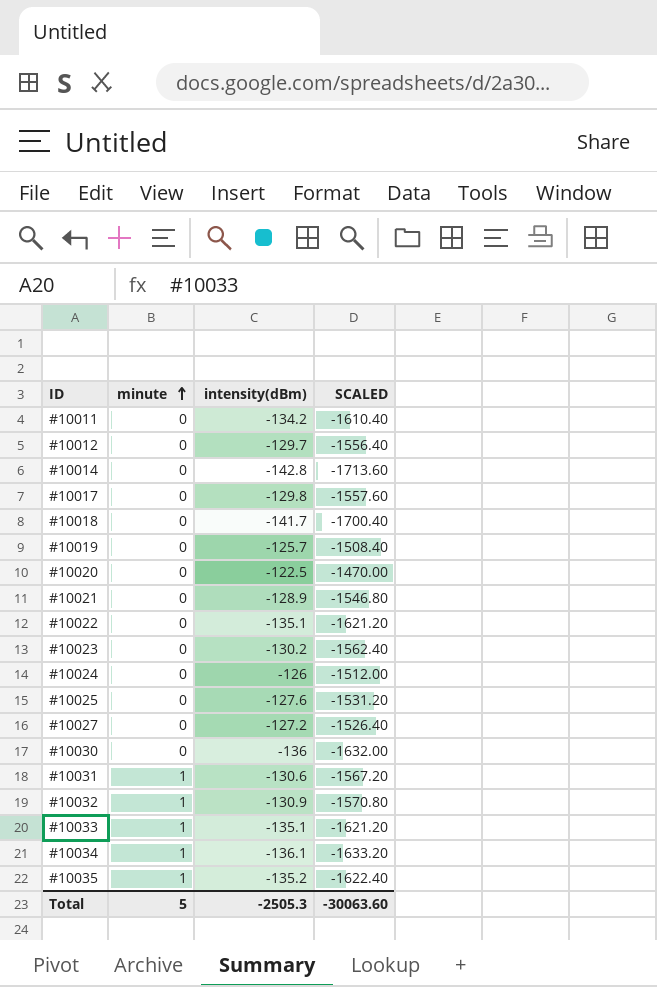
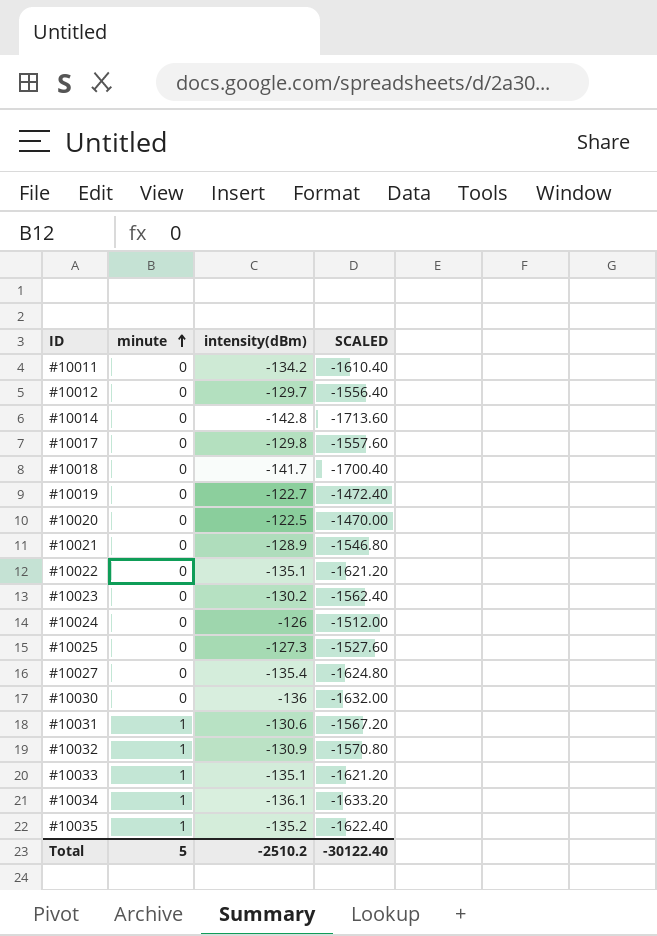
#10019 | intensity(dBm): -125.7 -> -122.7
#10019 | SCALED: -1508.40 -> -1472.40
#10025 | intensity(dBm): -127.6 -> -127.3
#10025 | SCALED: -1531.20 -> -1527.60
#10027 | intensity(dBm): -127.2 -> -135.4
#10027 | SCALED: -1526.40 -> -1624.80
Total | intensity(dBm): -2505.3 -> -2510.2
Total | SCALED: -30063.60 -> -30122.40

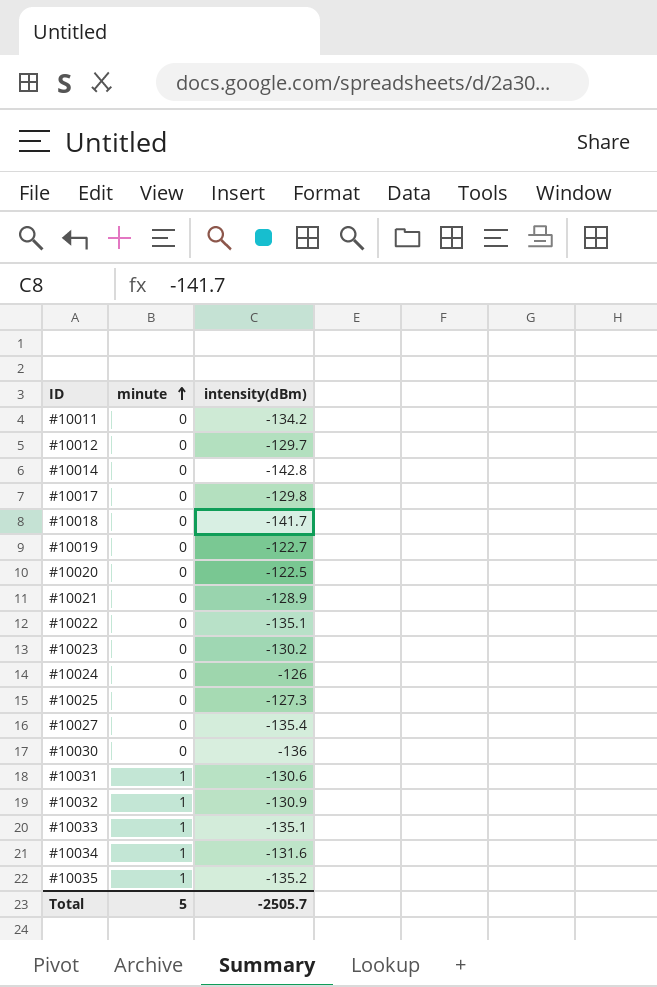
column SCALED | formula: [intensity(dBm)] * 12 -> none
#10034 | intensity(dBm): -136.1 -> -131.6
Total | intensity(dBm): -2510.2 -> -2505.7

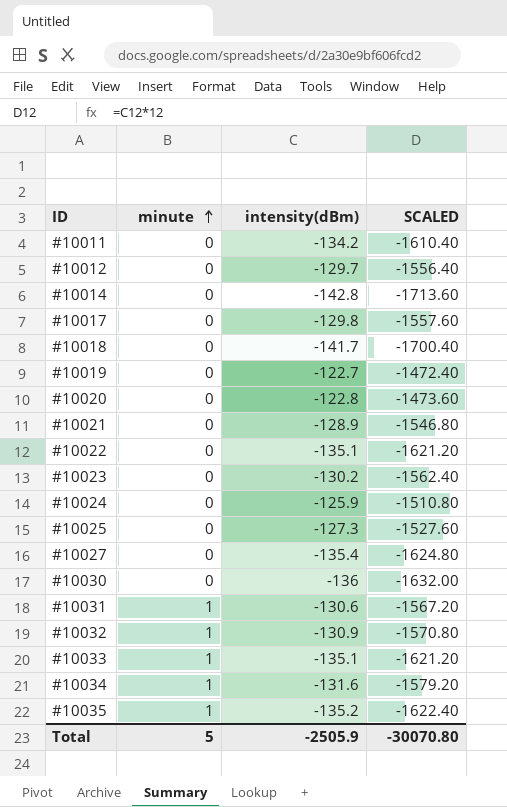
column SCALED | formula: none -> [intensity(dBm)] * 12
#10020 | intensity(dBm): -122.5 -> -122.8
#10024 | intensity(dBm): -126 -> -125.9
Total | intensity(dBm): -2505.7 -> -2505.9

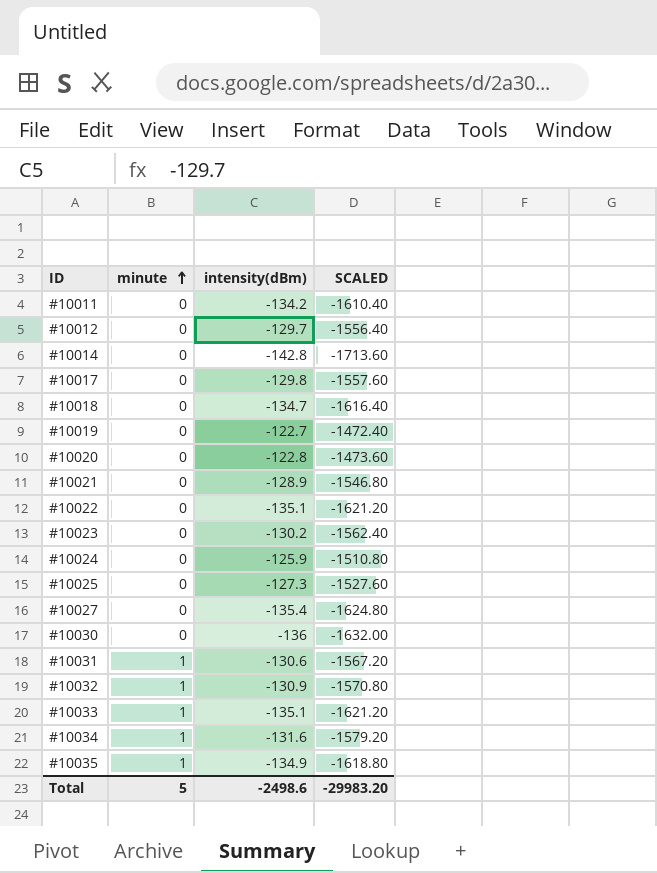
#10018 | intensity(dBm): -141.7 -> -134.7
#10018 | SCALED: -1700.40 -> -1616.40
#10035 | intensity(dBm): -135.2 -> -134.9
#10035 | SCALED: -1622.40 -> -1618.80
Total | intensity(dBm): -2505.9 -> -2498.6
Total | SCALED: -30070.80 -> -29983.20

